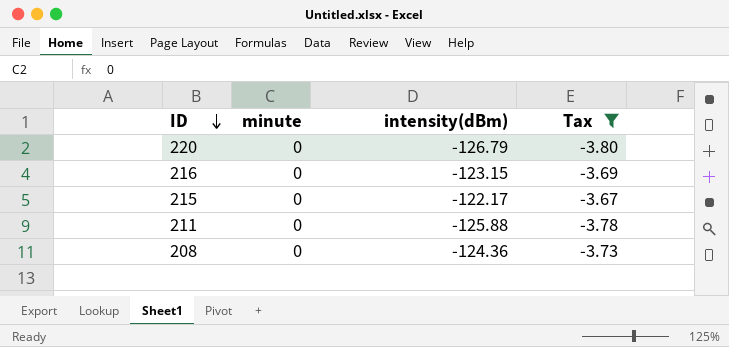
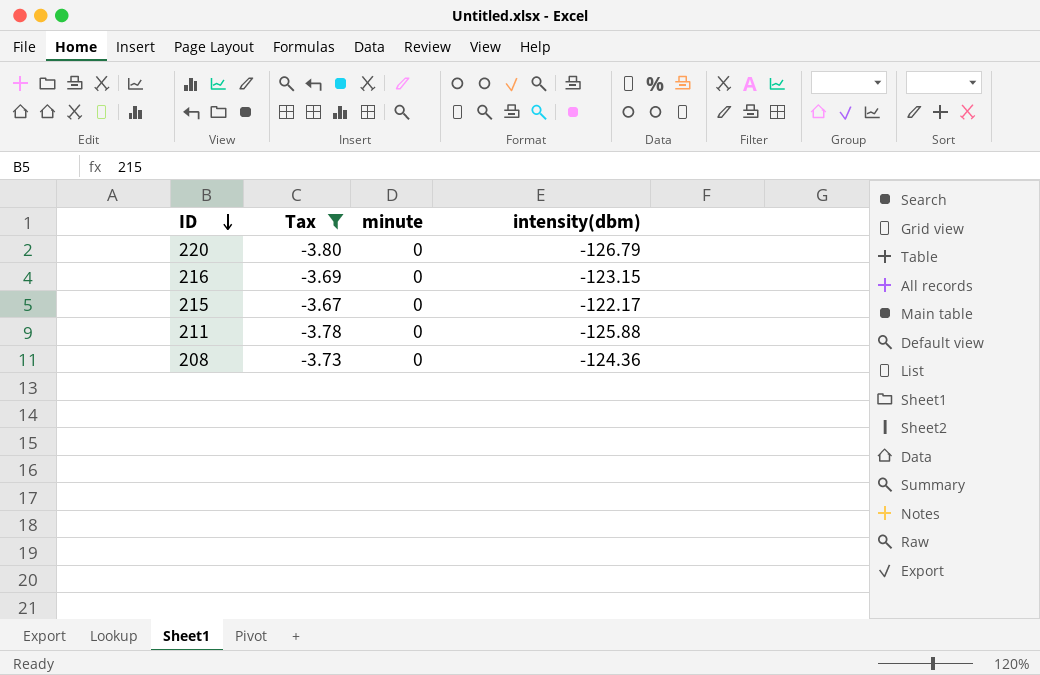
column Tax | position: 4 -> 2
column name: intensity(dBm) -> intensity(dbm)

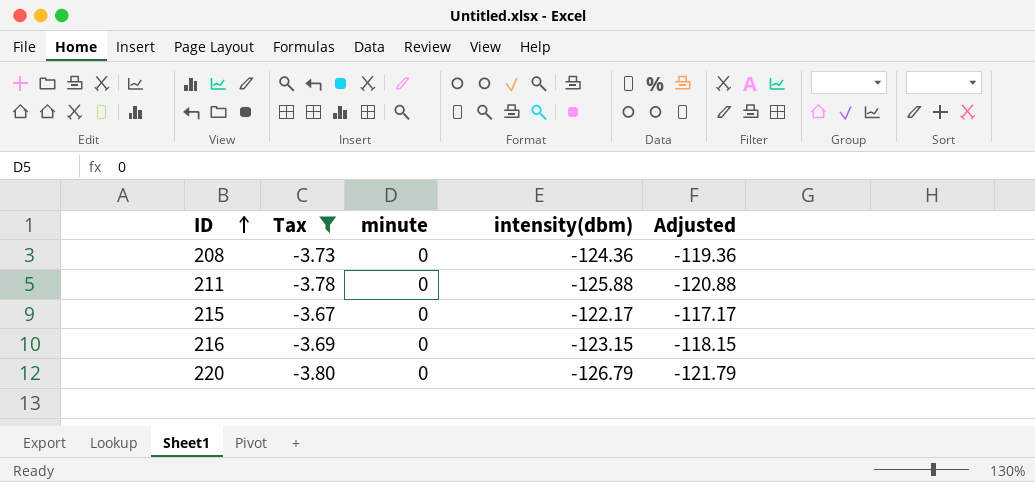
row order: ID descending -> ID ascending
column Adjusted | formula: none -> [intensity(dbm)] + 5

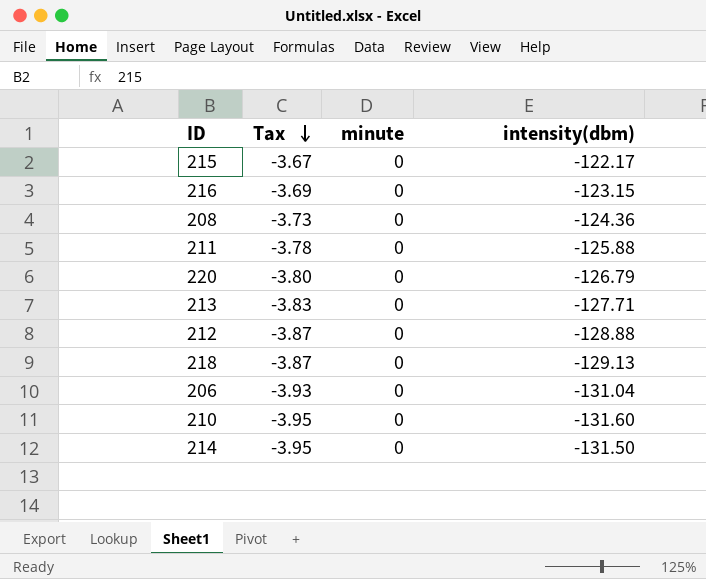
filter: Tax >= -3.80 -> none
row order: ID ascending -> Tax descending
column Adjusted | formula: [intensity(dbm)] + 5 -> none

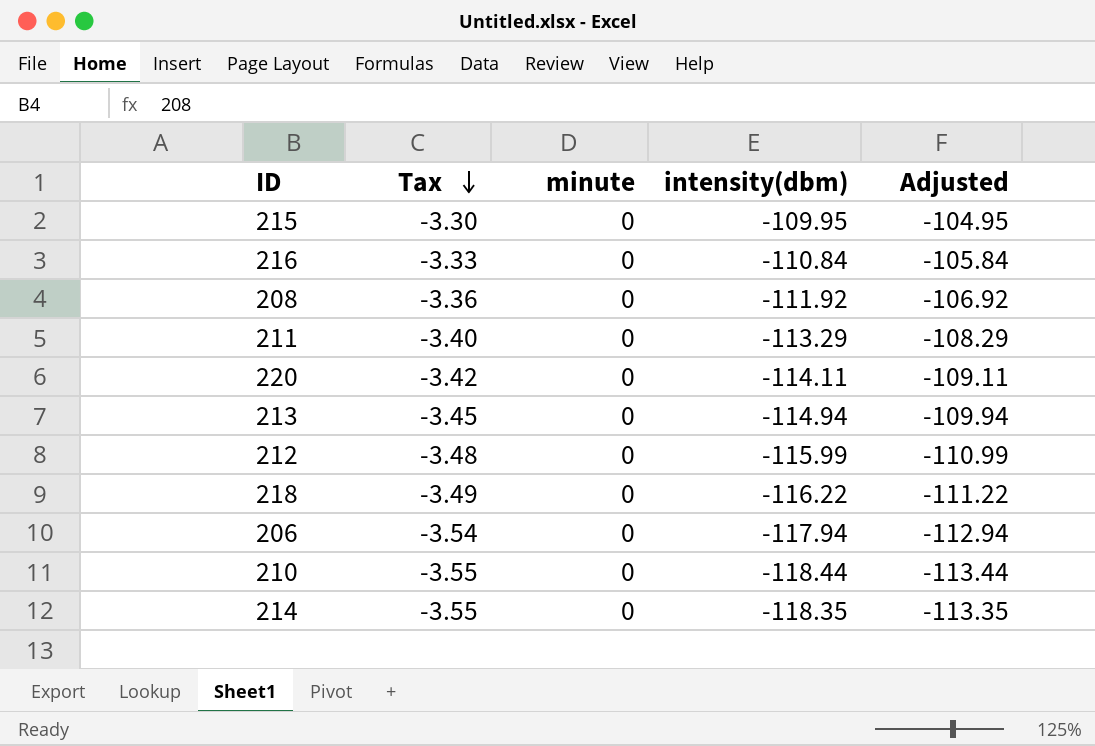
column Adjusted | formula: none -> [intensity(dbm)] + 5
215 | Tax: -3.67 -> -3.30
215 | intensity(dbm): -122.17 -> -109.95
216 | Tax: -3.69 -> -3.33
216 | intensity(dbm): -123.15 -> -110.84
208 | Tax: -3.73 -> -3.36
208 | intensity(dbm): -124.36 -> -111.92
211 | Tax: -3.78 -> -3.40
211 | intensity(dbm): -125.88 -> -113.29
220 | Tax: -3.80 -> -3.42
220 | intensity(dbm): -126.79 -> -114.11
213 | Tax: -3.83 -> -3.45
213 | intensity(dbm): -127.71 -> -114.94
212 | Tax: -3.87 -> -3.48
212 | intensity(dbm): -128.88 -> -115.99
218 | Tax: -3.87 -> -3.49
218 | intensity(dbm): -129.13 -> -116.22
206 | Tax: -3.93 -> -3.54
206 | intensity(dbm): -131.04 -> -117.94
210 | Tax: -3.95 -> -3.55
210 | intensity(dbm): -131.60 -> -118.44
214 | Tax: -3.95 -> -3.55
214 | intensity(dbm): -131.50 -> -118.35

